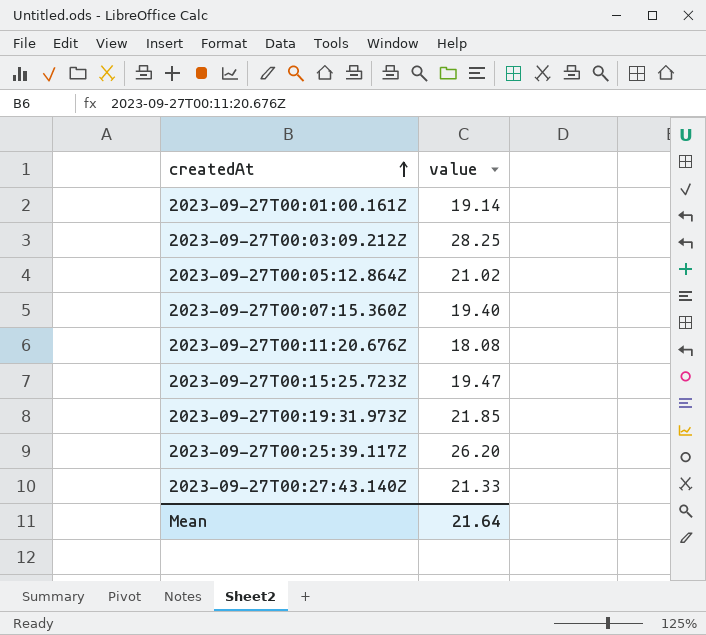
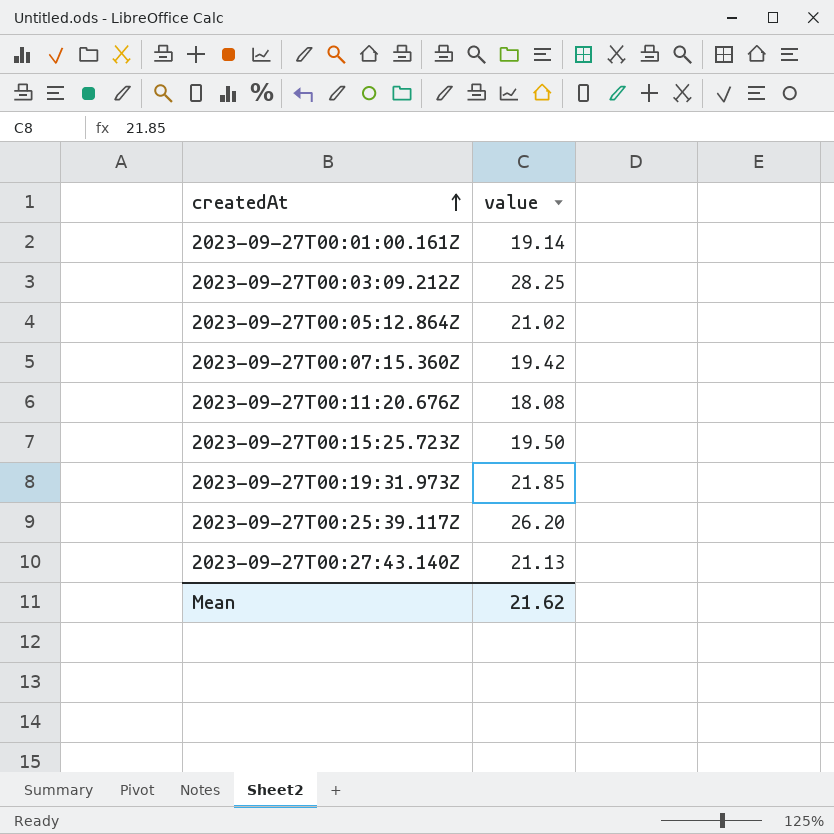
2023-09-27T00:07:15.360Z | value: 19.40 -> 19.42
2023-09-27T00:15:25.723Z | value: 19.47 -> 19.50
2023-09-27T00:27:43.140Z | value: 21.33 -> 21.13
Mean | value: 21.64 -> 21.62

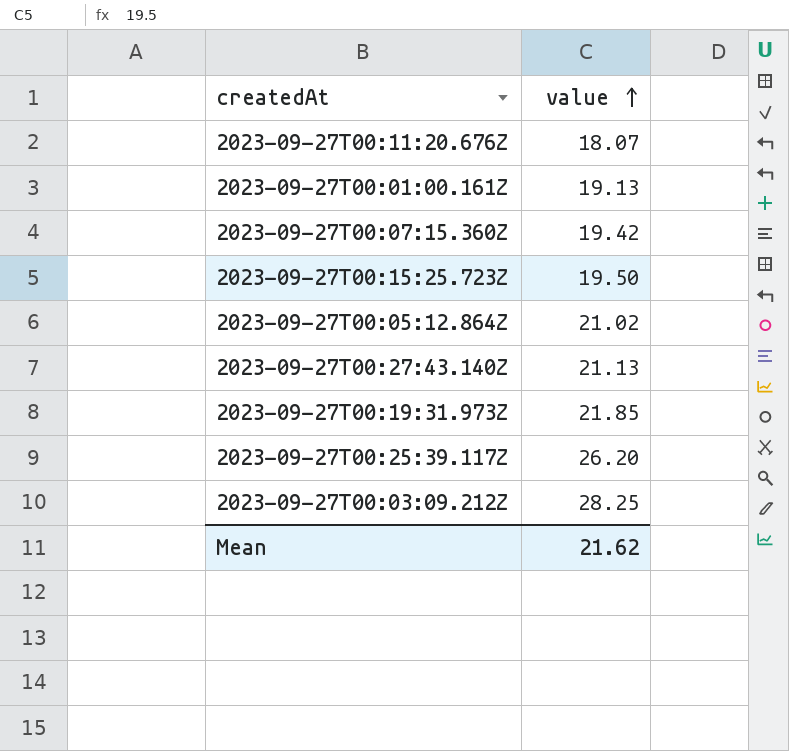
row order: createdAt ascending -> value ascending
2023-09-27T00:11:20.676Z | value: 18.08 -> 18.07
2023-09-27T00:01:00.161Z | value: 19.14 -> 19.13

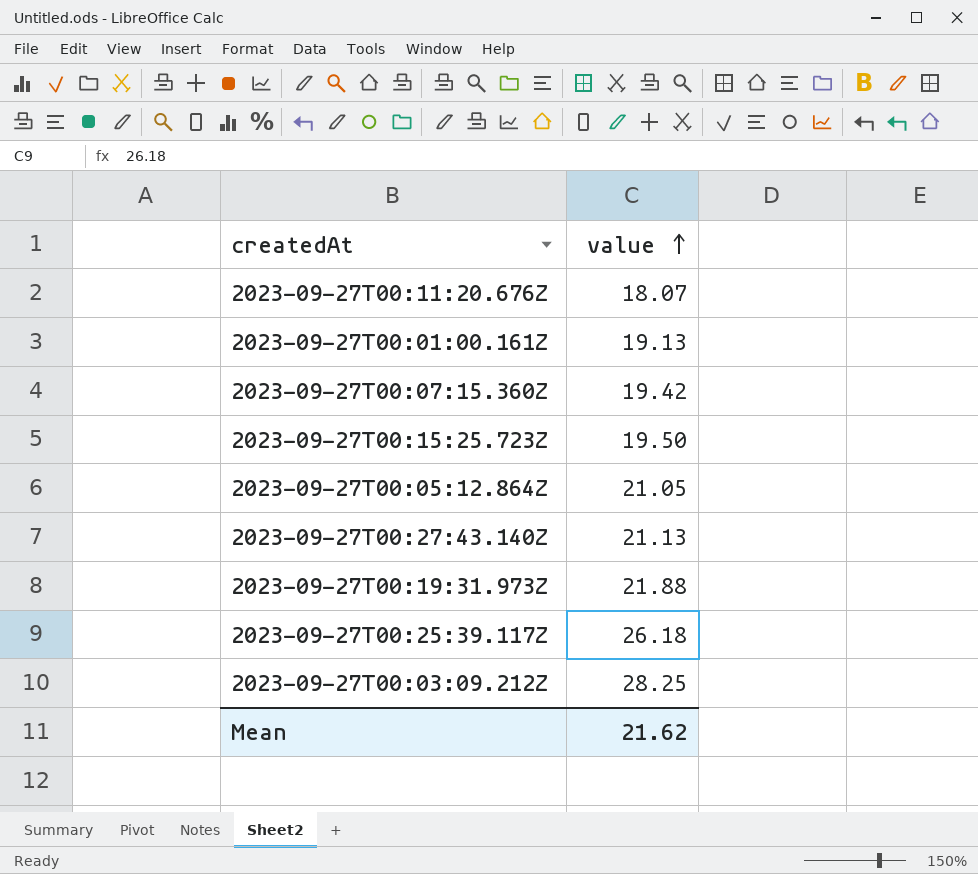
2023-09-27T00:05:12.864Z | value: 21.02 -> 21.05
2023-09-27T00:19:31.973Z | value: 21.85 -> 21.88
2023-09-27T00:25:39.117Z | value: 26.20 -> 26.18

